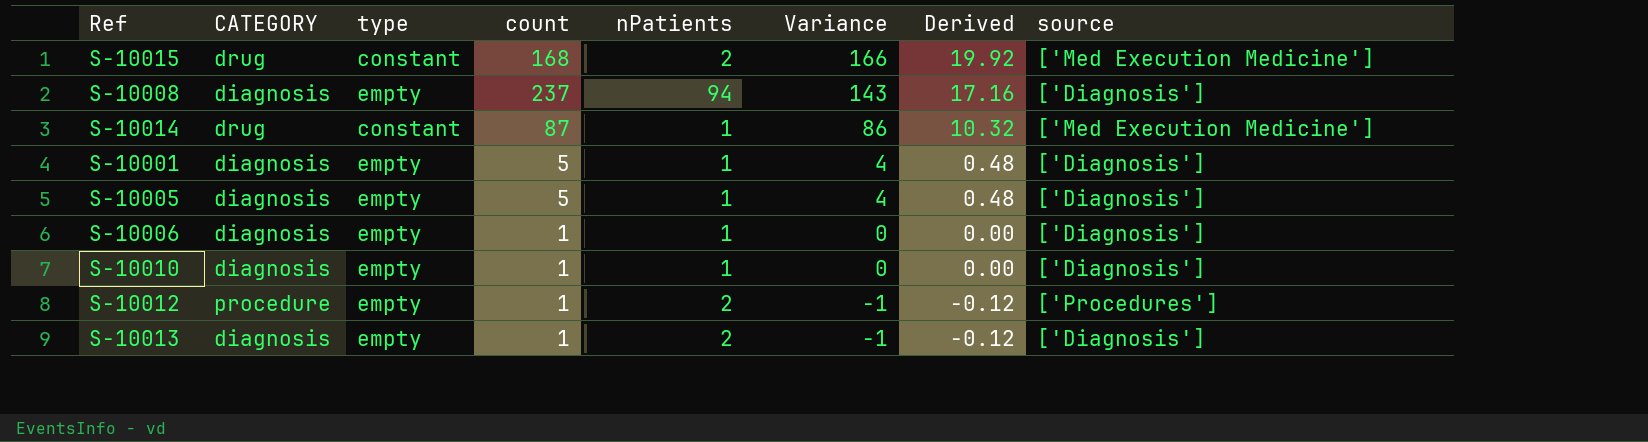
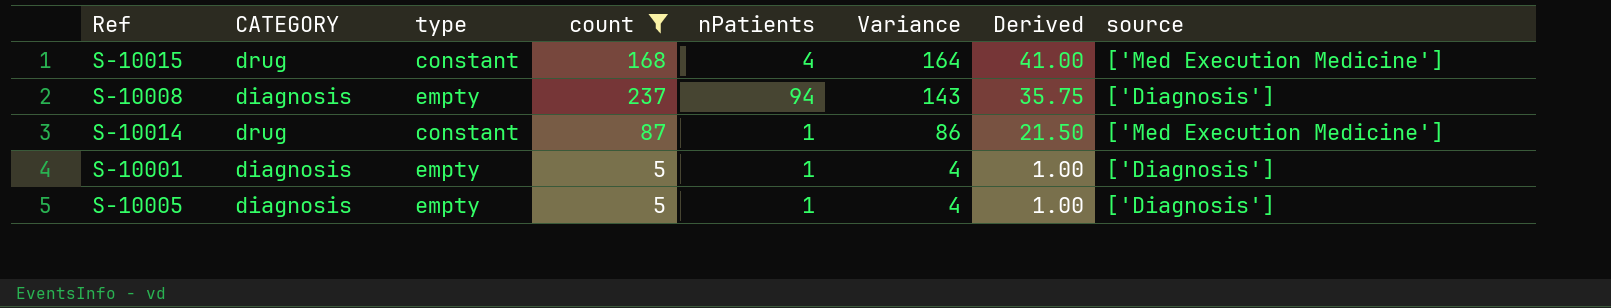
filter: none -> count != 1
column Derived | formula: [Variance] * 0.12 -> [Variance] * 0.25
S-10015 | nPatients: 2 -> 4
S-10015 | Variance: 166 -> 164

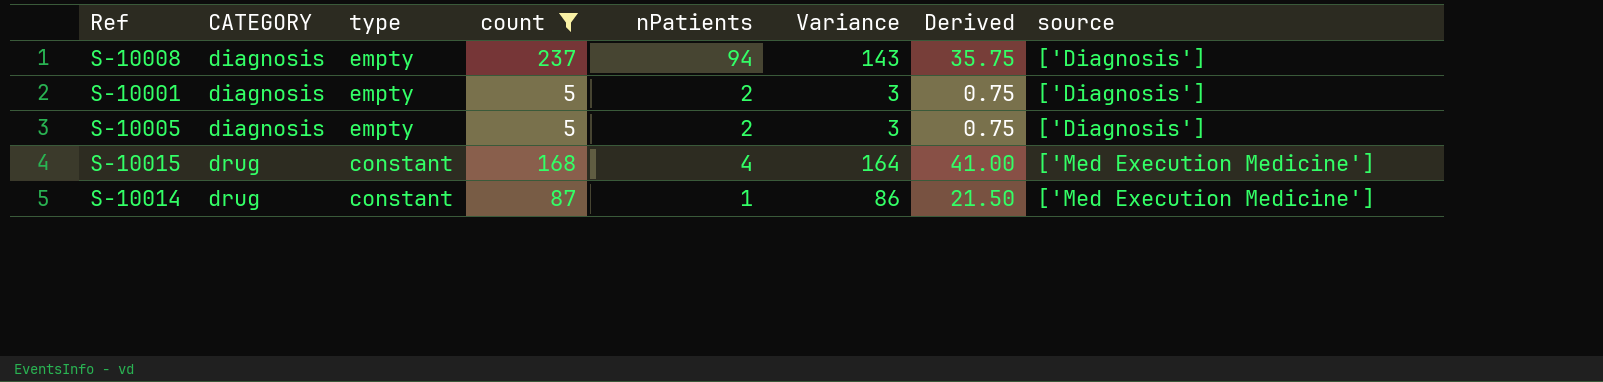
row order: Variance descending -> CATEGORY ascending
S-10001 | nPatients: 1 -> 2
S-10001 | Variance: 4 -> 3
S-10001 | Derived: 1.00 -> 0.75
S-10005 | nPatients: 1 -> 2
S-10005 | Variance: 4 -> 3
S-10005 | Derived: 1.00 -> 0.75

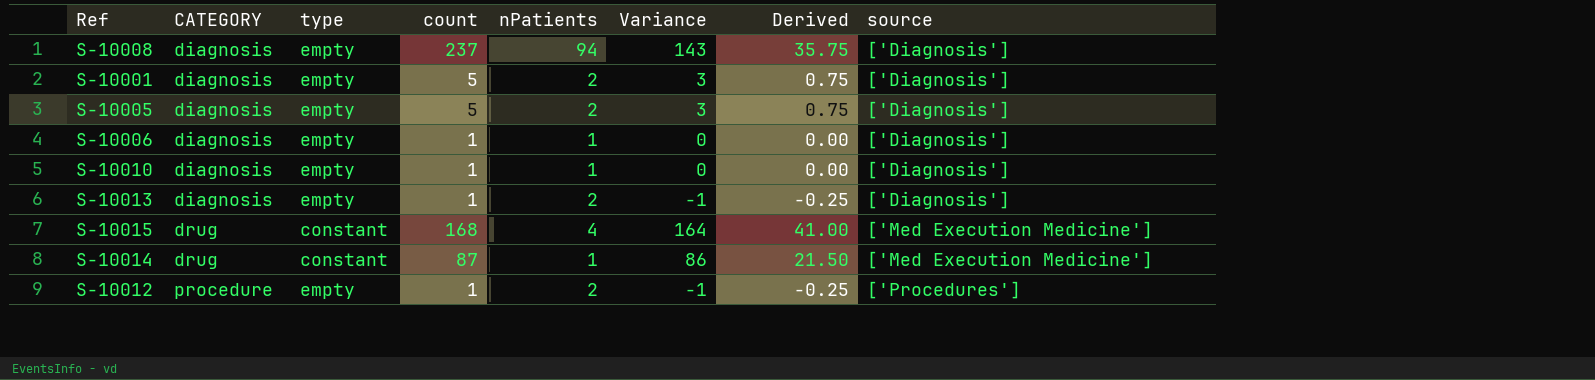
filter: count != 1 -> none

